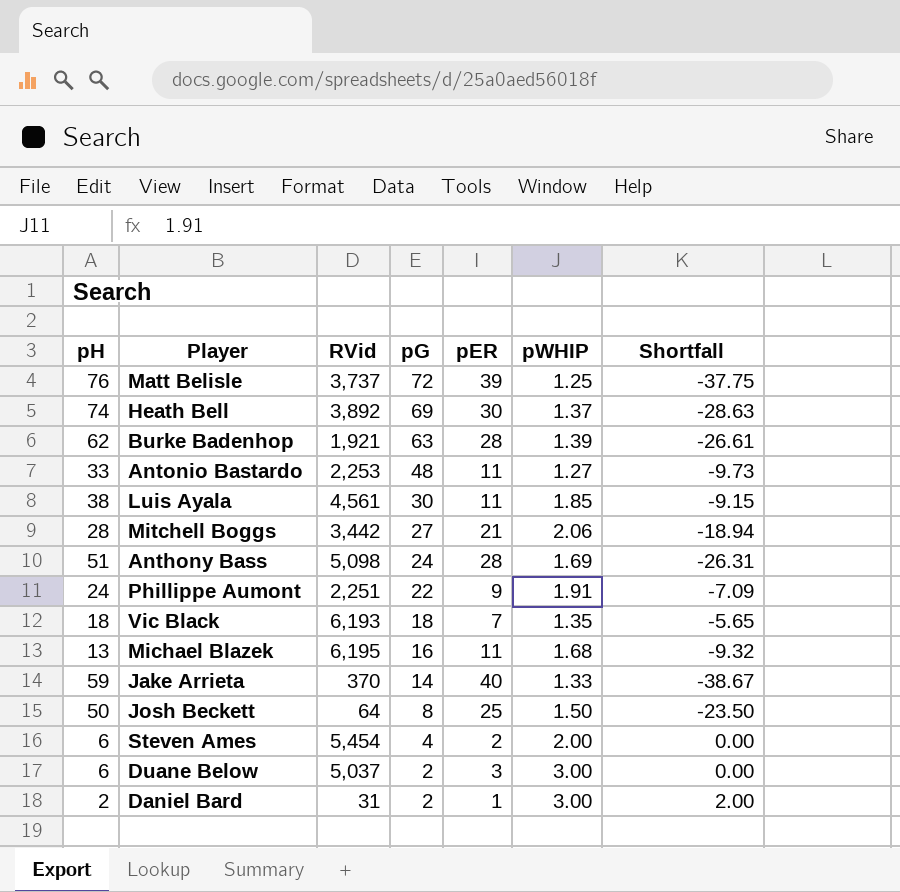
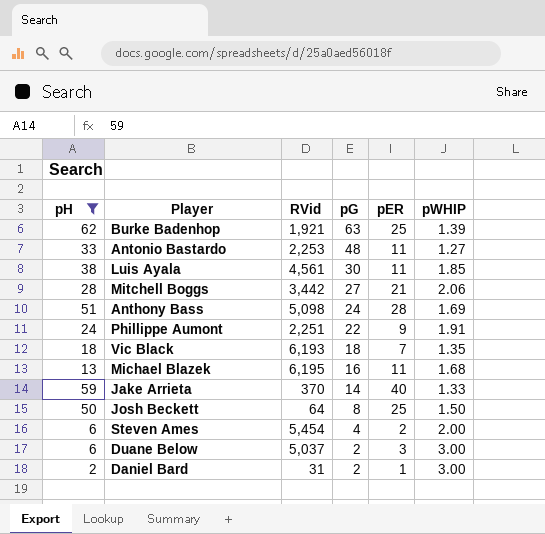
filter: none -> pH <= 62
column Shortfall | formula: [pWHIP] - [pER] -> none
Burke Badenhop | pER: 28 -> 25

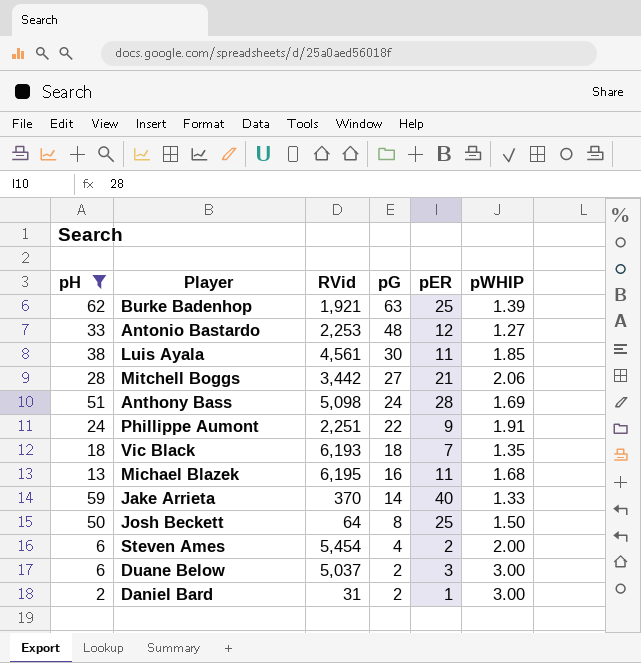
Antonio Bastardo | pER: 11 -> 12

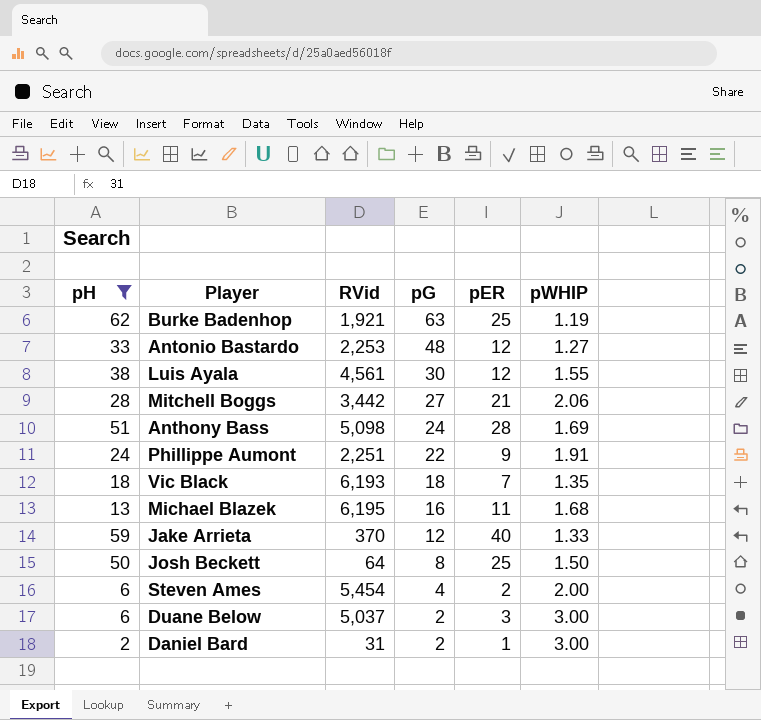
Burke Badenhop | pWHIP: 1.39 -> 1.19
Luis Ayala | pER: 11 -> 12
Luis Ayala | pWHIP: 1.85 -> 1.55
Jake Arrieta | pG: 14 -> 12

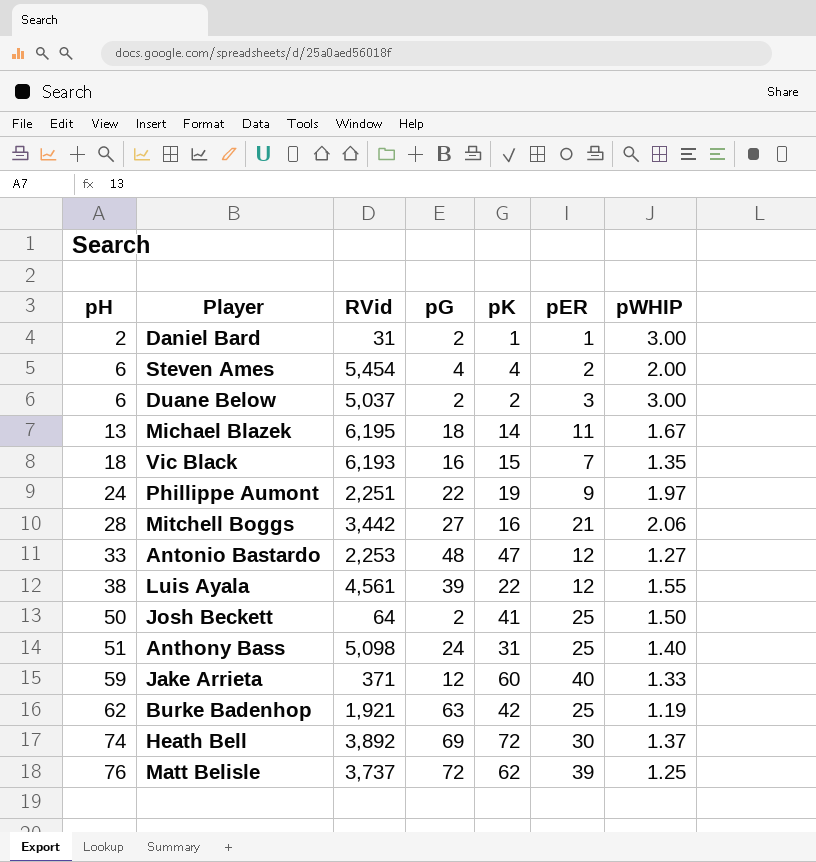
filter: pH <= 62 -> none
row order: pG descending -> pH ascending
column pK | position: none -> 5
Michael Blazek | pG: 16 -> 18
Michael Blazek | pWHIP: 1.68 -> 1.67
Vic Black | pG: 18 -> 16
Phillippe Aumont | pWHIP: 1.91 -> 1.97
Luis Ayala | pG: 30 -> 39
Josh Beckett | pG: 8 -> 2
Anthony Bass | pER: 28 -> 25
Anthony Bass | pWHIP: 1.69 -> 1.40
Jake Arrieta | RVid: 370 -> 371

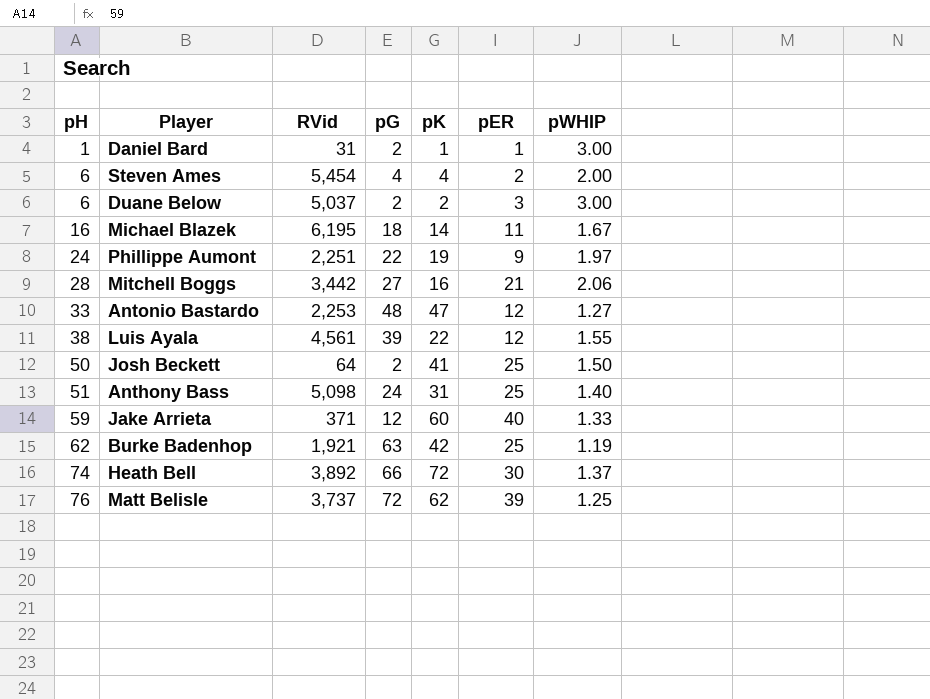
row Vic Black: 18 | 6,193 | 16 | 15 | 7 | 1.35 -> none
Daniel Bard | pH: 2 -> 1
Michael Blazek | pH: 13 -> 16
Heath Bell | pG: 69 -> 66

